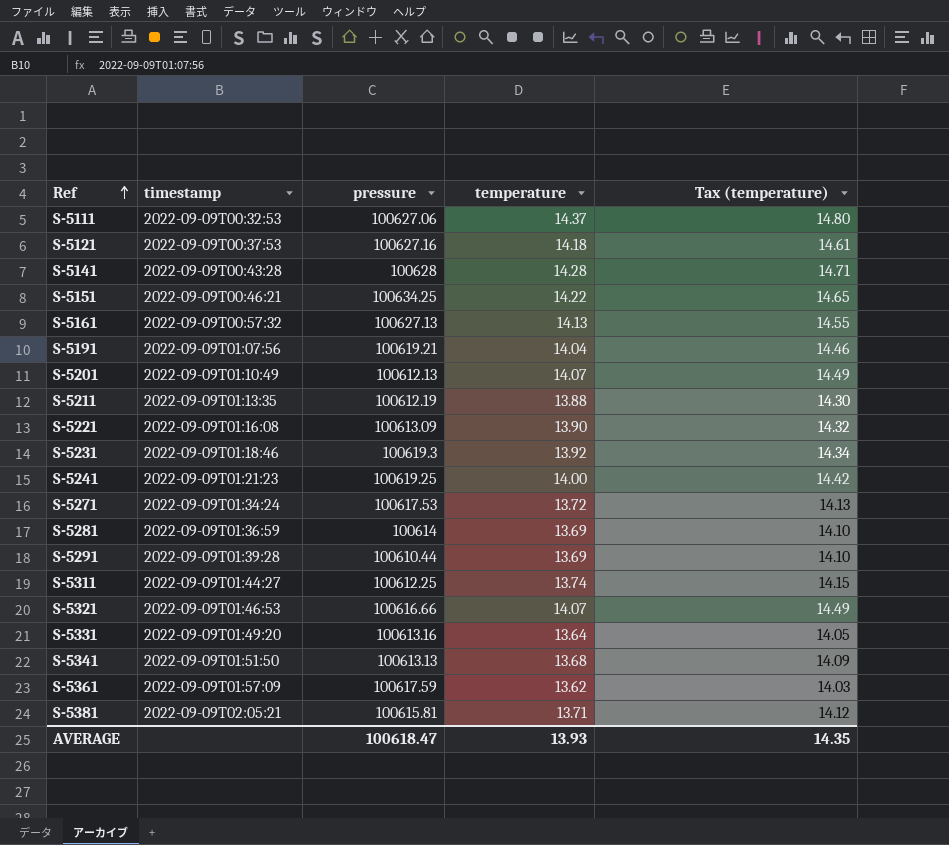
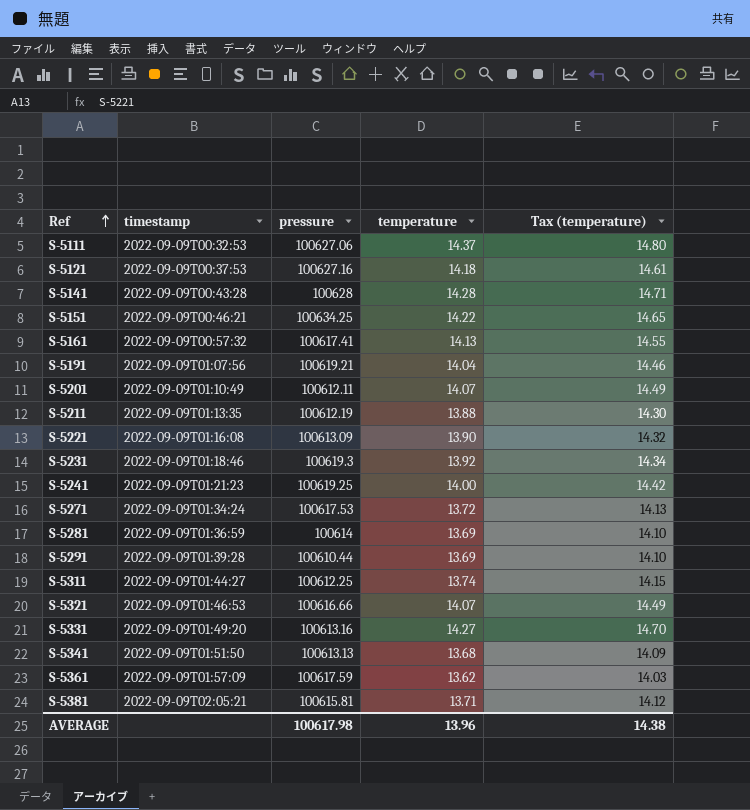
S-5161 | pressure: 100627.13 -> 100617.41
S-5201 | pressure: 100612.13 -> 100612.11
S-5331 | temperature: 13.64 -> 14.27
S-5331 | Tax (temperature): 14.05 -> 14.70
AVERAGE | pressure: 100618.47 -> 100617.98
AVERAGE | temperature: 13.93 -> 13.96
AVERAGE | Tax (temperature): 14.35 -> 14.38

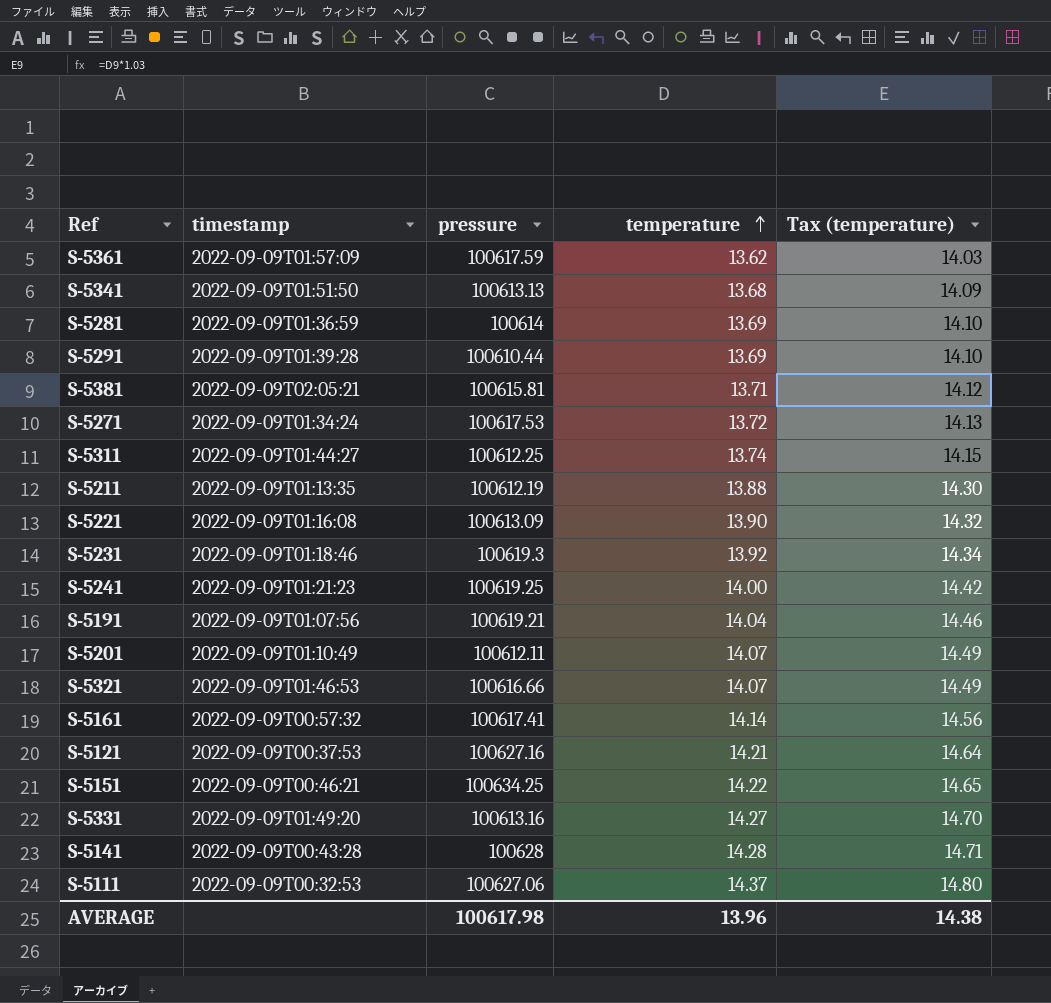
row order: Ref ascending -> temperature ascending
S-5161 | temperature: 14.13 -> 14.14
S-5161 | Tax (temperature): 14.55 -> 14.56
S-5121 | temperature: 14.18 -> 14.21
S-5121 | Tax (temperature): 14.61 -> 14.64

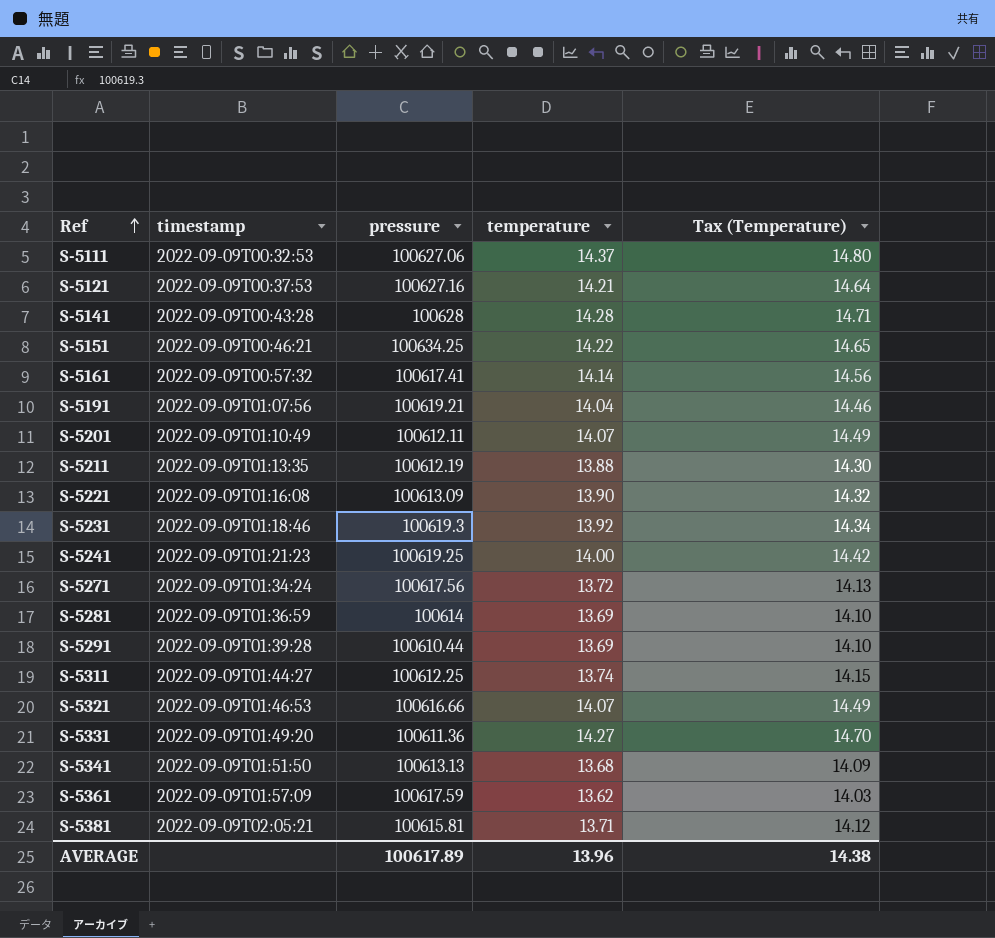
row order: temperature ascending -> Ref ascending
column name: Tax (temperature) -> Tax (Temperature)
S-5271 | pressure: 100617.53 -> 100617.56
S-5331 | pressure: 100613.16 -> 100611.36
AVERAGE | pressure: 100617.98 -> 100617.89

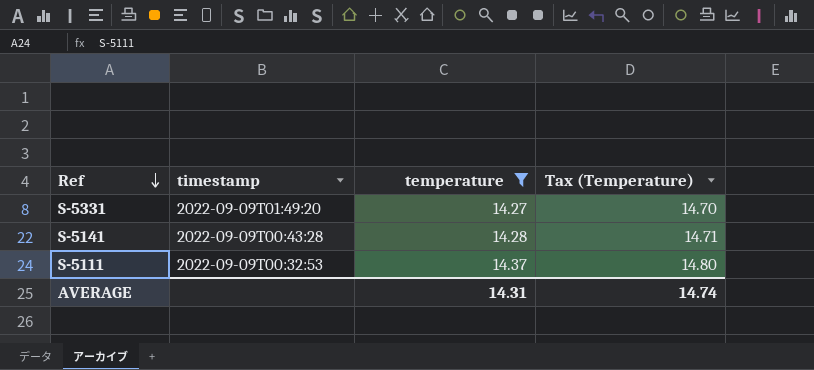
filter: none -> temperature >= 14.27
row order: Ref ascending -> Ref descending
column pressure | position: 3 -> none
AVERAGE | temperature: 13.96 -> 14.31
AVERAGE | Tax (Temperature): 14.38 -> 14.74

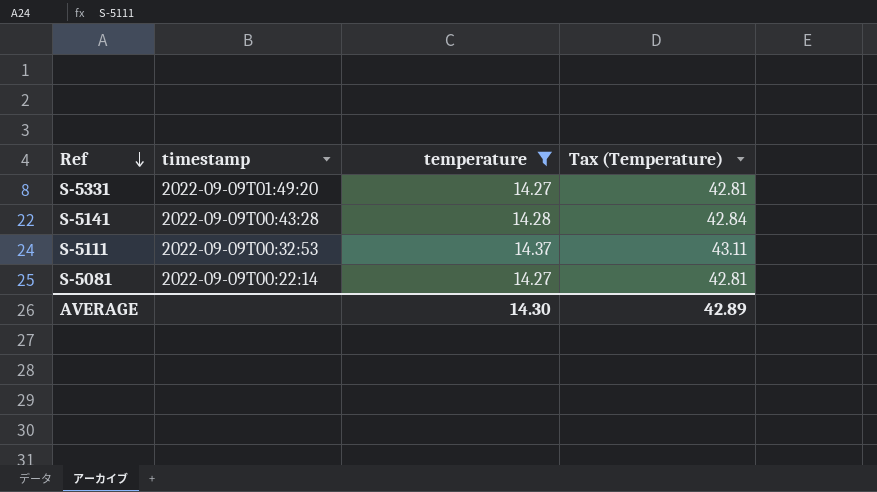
column Tax (Temperature) | formula: [temperature] * 1.03 -> [temperature] * 3
row S-5081: none -> 2022-09-09T00:22:14 | 14.27 | 42.81
AVERAGE | temperature: 14.31 -> 14.30
AVERAGE | Tax (Temperature): 14.74 -> 42.89

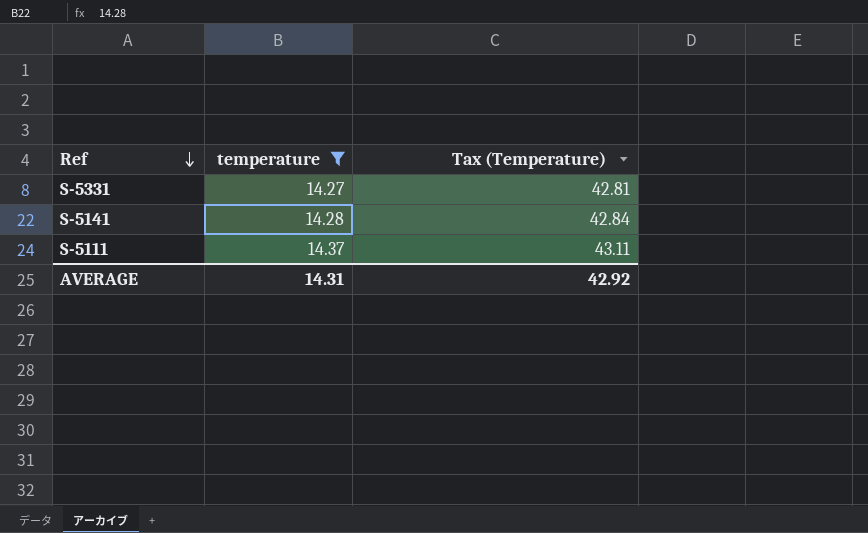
column timestamp | position: 2 -> none
row S-5081: 2022-09-09T00:22:14 | 14.27 | 42.81 -> none
AVERAGE | temperature: 14.30 -> 14.31
AVERAGE | Tax (Temperature): 42.89 -> 42.92

